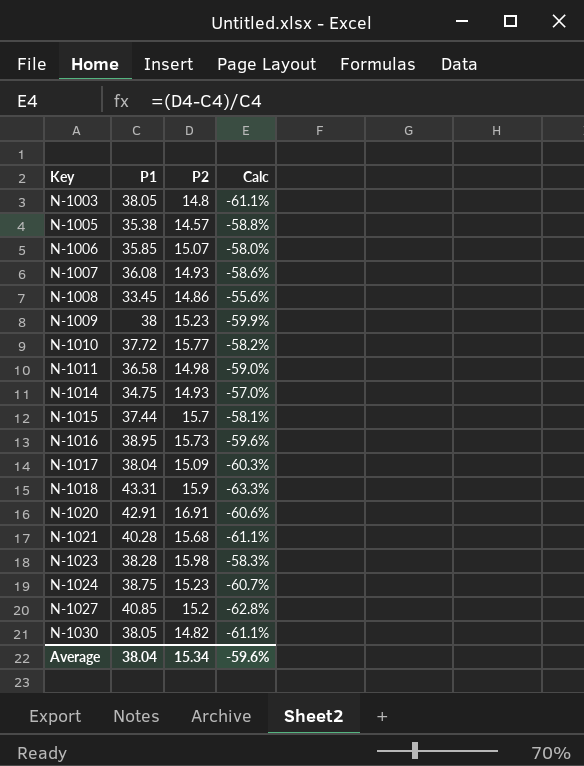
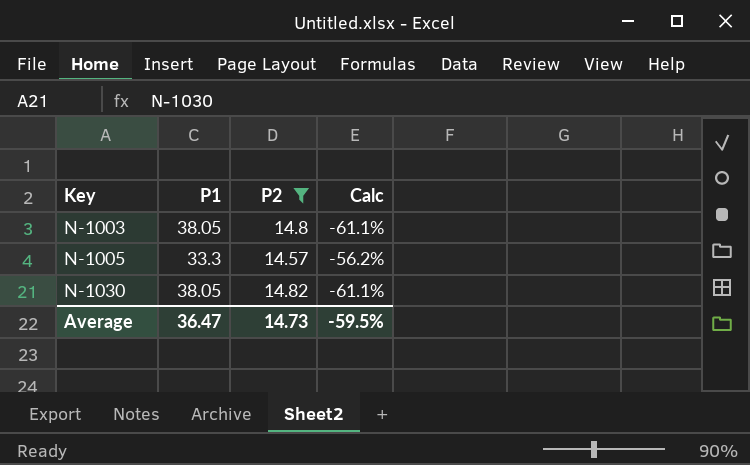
filter: none -> P2 <= 14.82
N-1005 | P1: 35.38 -> 33.3
N-1005 | Calc: -58.8% -> -56.2%
Average | P1: 38.04 -> 36.47
Average | P2: 15.34 -> 14.73
Average | Calc: -59.6% -> -59.5%

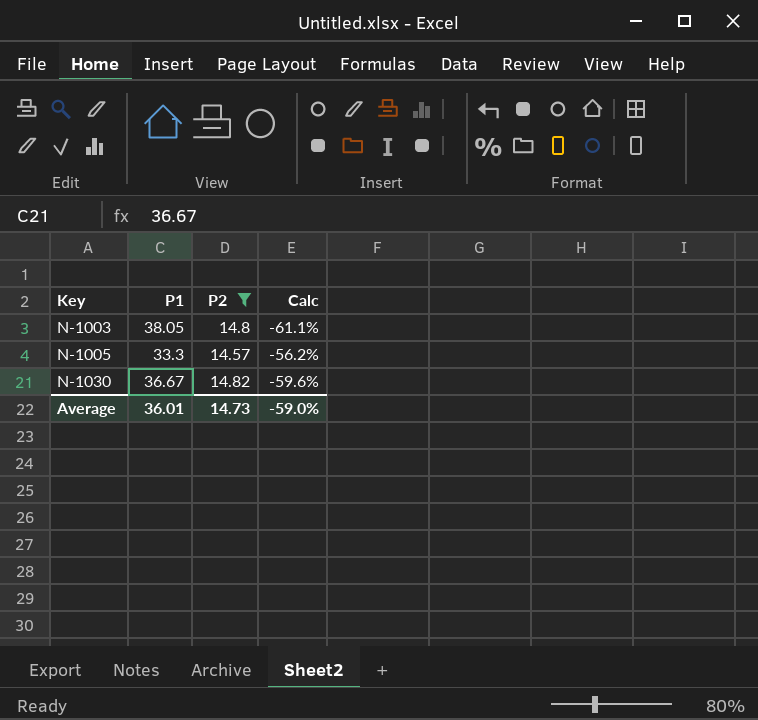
N-1030 | P1: 38.05 -> 36.67
N-1030 | Calc: -61.1% -> -59.6%
Average | P1: 36.47 -> 36.01
Average | Calc: -59.5% -> -59.0%

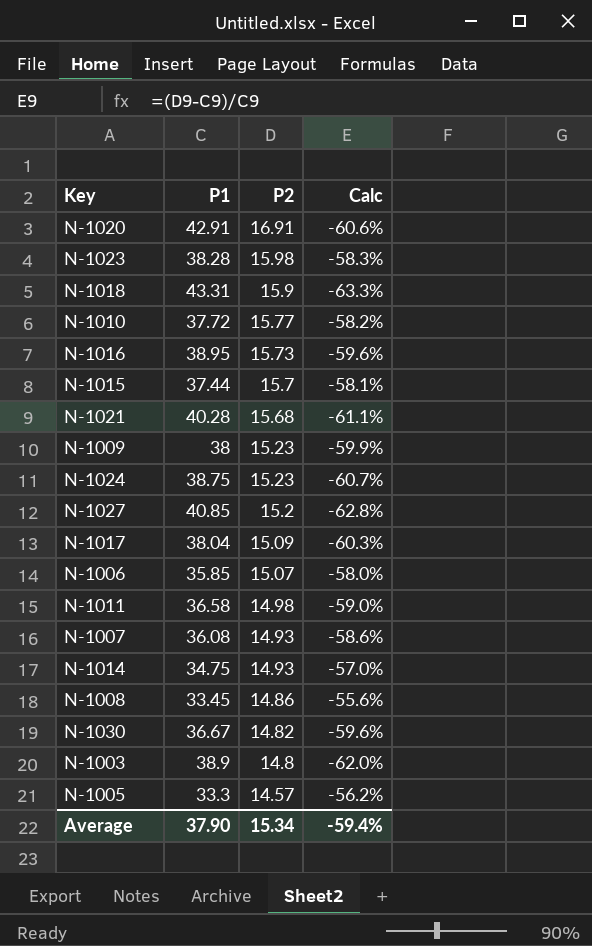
filter: P2 <= 14.82 -> none
row order: Key ascending -> P2 descending
N-1003 | P1: 38.05 -> 38.9
N-1003 | Calc: -61.1% -> -62.0%
Average | P1: 36.01 -> 37.90
Average | P2: 14.73 -> 15.34
Average | Calc: -59.0% -> -59.4%

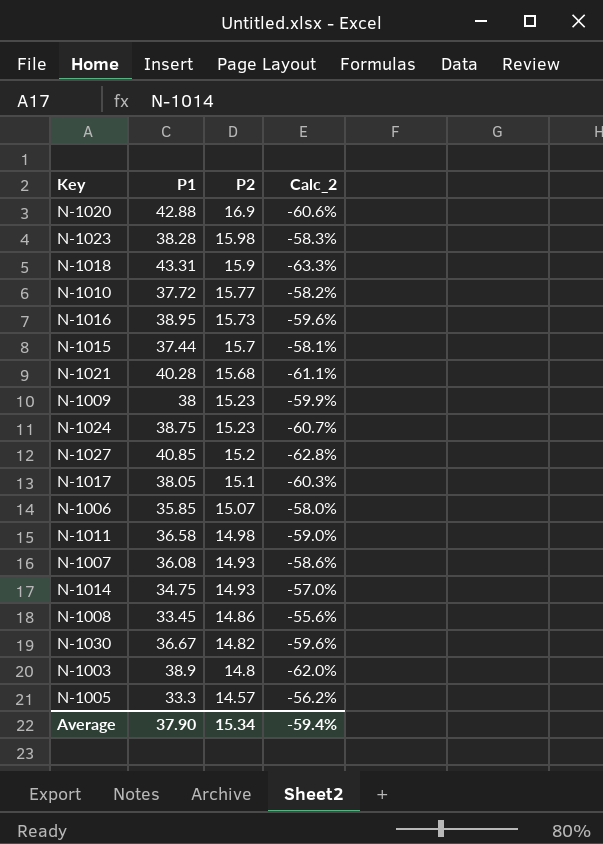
column name: Calc -> Calc_2
N-1020 | P1: 42.91 -> 42.88
N-1020 | P2: 16.91 -> 16.9
N-1017 | P1: 38.04 -> 38.05
N-1017 | P2: 15.09 -> 15.1

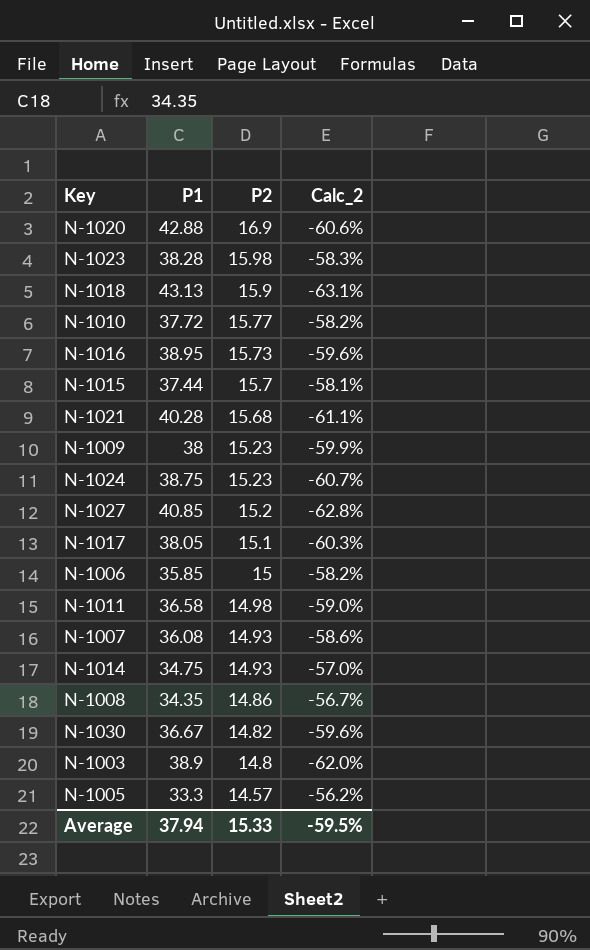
N-1018 | P1: 43.31 -> 43.13
N-1018 | Calc_2: -63.3% -> -63.1%
N-1006 | P2: 15.07 -> 15
N-1006 | Calc_2: -58.0% -> -58.2%
N-1008 | P1: 33.45 -> 34.35
N-1008 | Calc_2: -55.6% -> -56.7%
Average | P1: 37.90 -> 37.94
Average | P2: 15.34 -> 15.33
Average | Calc_2: -59.4% -> -59.5%

